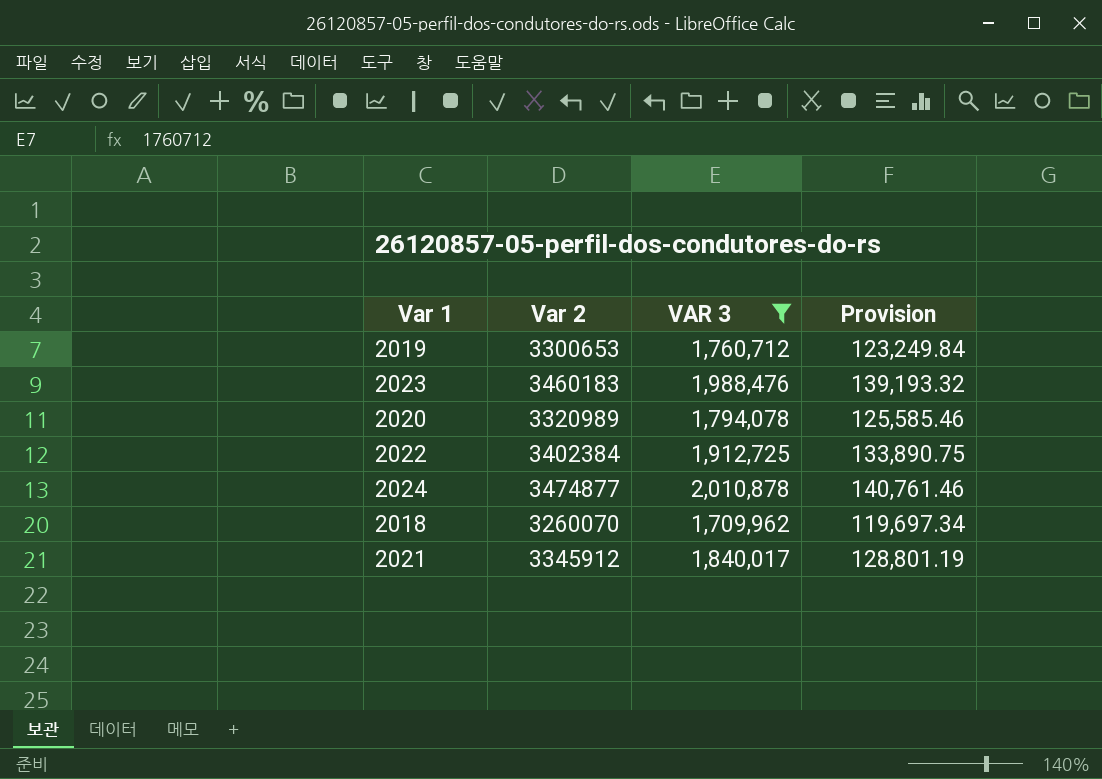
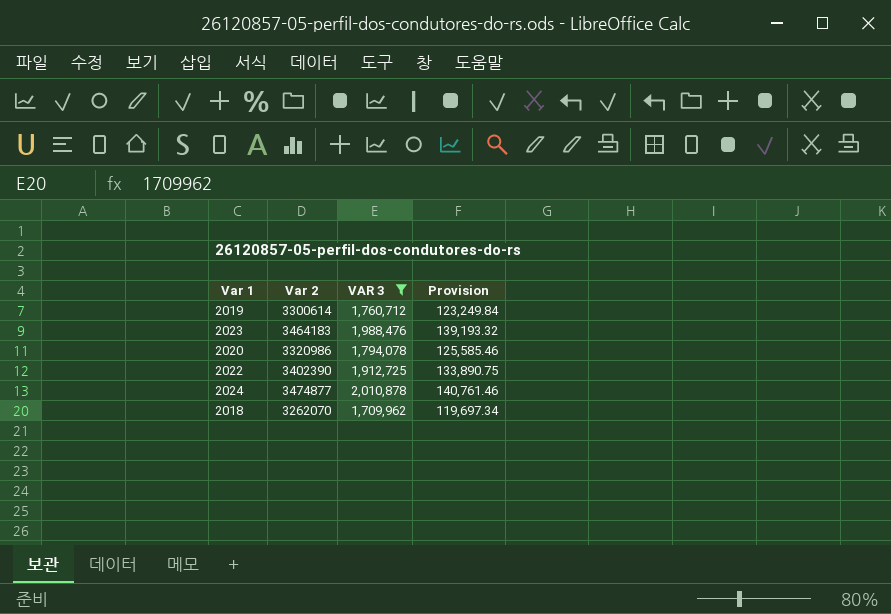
row 2021: 3345912 | 1,840,017 | 128,801.19 -> none
2019 | Var 2: 3300653 -> 3300614
2023 | Var 2: 3460183 -> 3464183
2020 | Var 2: 3320989 -> 3320986
2022 | Var 2: 3402384 -> 3402390
2018 | Var 2: 3260070 -> 3262070

